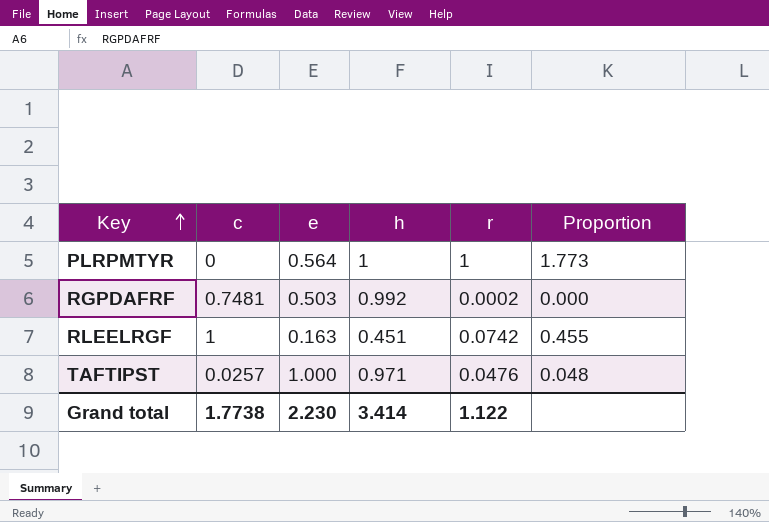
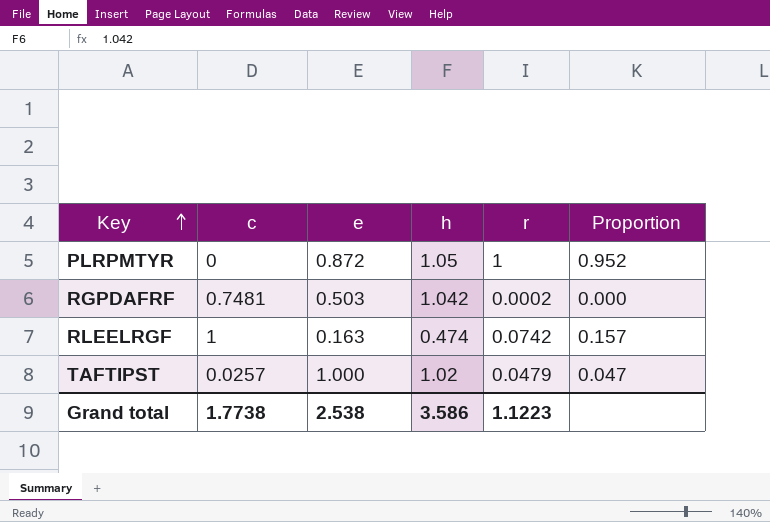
column Proportion | formula: [r] / [e] -> [r] / [h]
PLRPMTYR | e: 0.564 -> 0.872
PLRPMTYR | h: 1 -> 1.05
RGPDAFRF | h: 0.992 -> 1.042
RLEELRGF | h: 0.451 -> 0.474
TAFTIPST | h: 0.971 -> 1.02
TAFTIPST | r: 0.0476 -> 0.0479
Grand total | e: 2.230 -> 2.538
Grand total | h: 3.414 -> 3.586
Grand total | r: 1.122 -> 1.1223

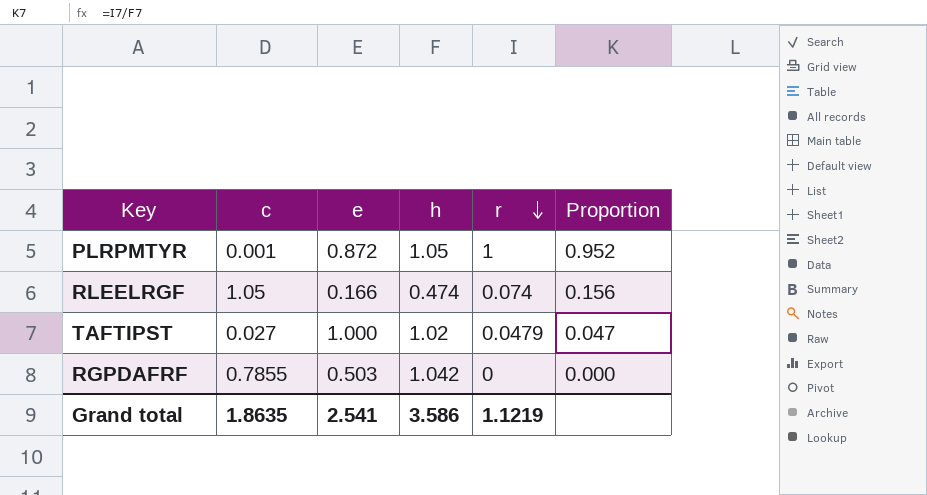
row order: Key ascending -> r descending
PLRPMTYR | c: 0 -> 0.001
RLEELRGF | c: 1 -> 1.05
RLEELRGF | e: 0.163 -> 0.166
RLEELRGF | r: 0.0742 -> 0.074
RLEELRGF | Proportion: 0.157 -> 0.156
TAFTIPST | c: 0.0257 -> 0.027
RGPDAFRF | c: 0.7481 -> 0.7855
RGPDAFRF | r: 0.0002 -> 0
Grand total | c: 1.7738 -> 1.8635
Grand total | e: 2.538 -> 2.541
Grand total | r: 1.1223 -> 1.1219

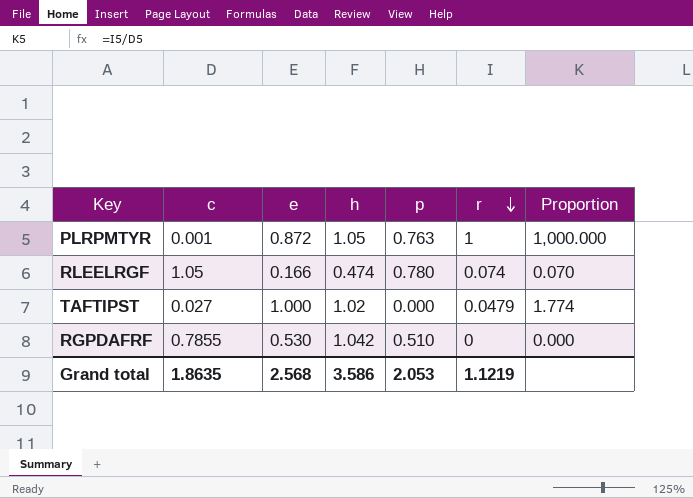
column p | position: none -> 5
column Proportion | formula: [r] / [h] -> [r] / [c]
RGPDAFRF | e: 0.503 -> 0.530
Grand total | e: 2.541 -> 2.568

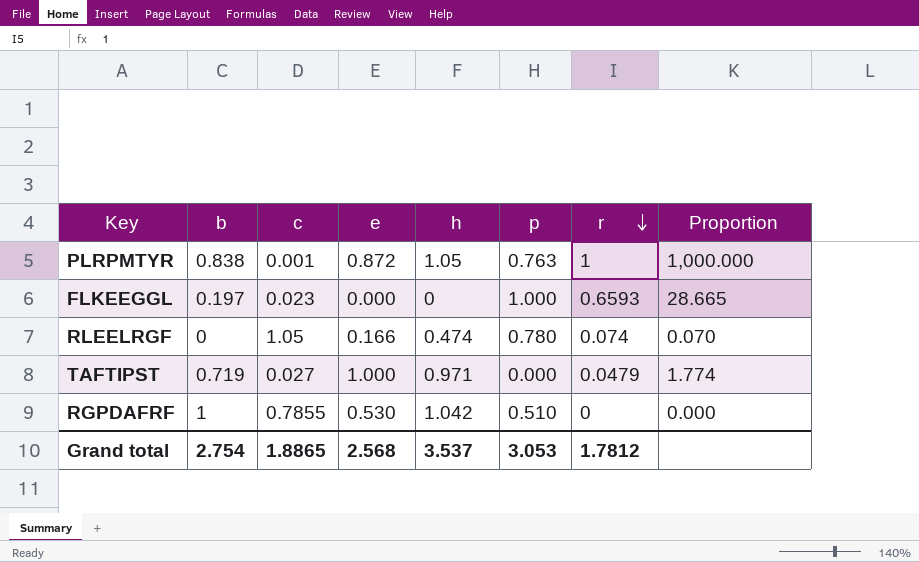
column b | position: none -> 2
row FLKEEGGL: none -> 0.197 | 0.023 | 0.000 | 0 | 1.000 | 0.6593 | 28.665
TAFTIPST | h: 1.02 -> 0.971
Grand total | c: 1.8635 -> 1.8865
Grand total | h: 3.586 -> 3.537
Grand total | p: 2.053 -> 3.053
Grand total | r: 1.1219 -> 1.7812

